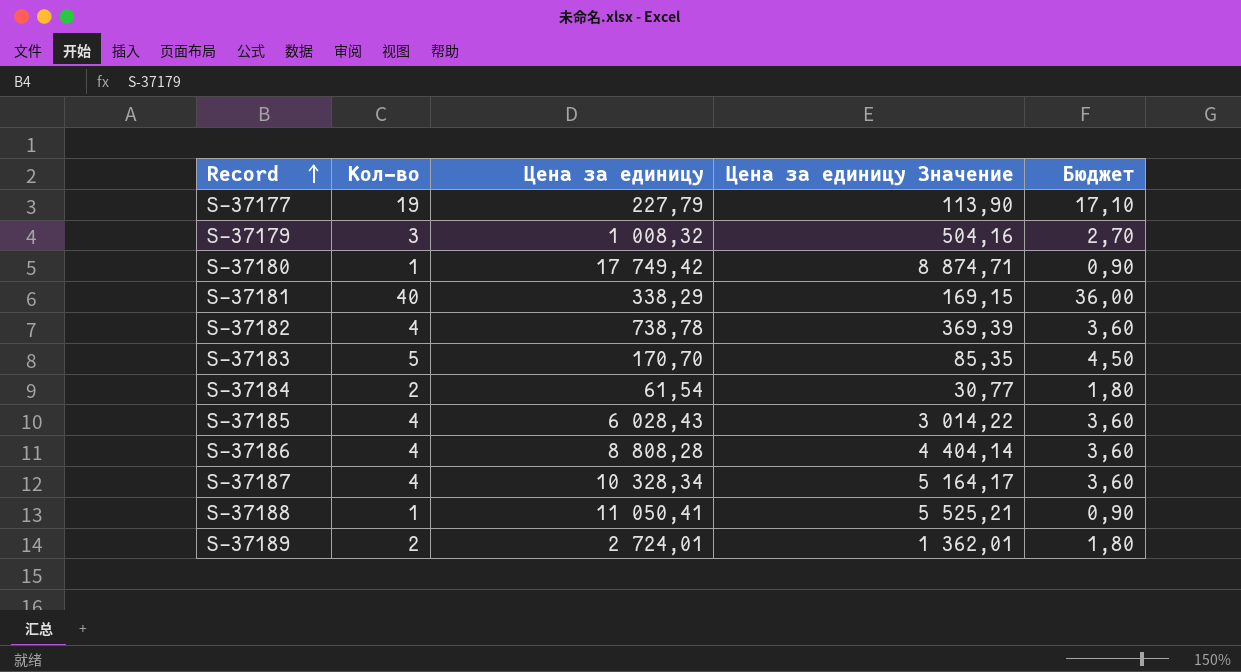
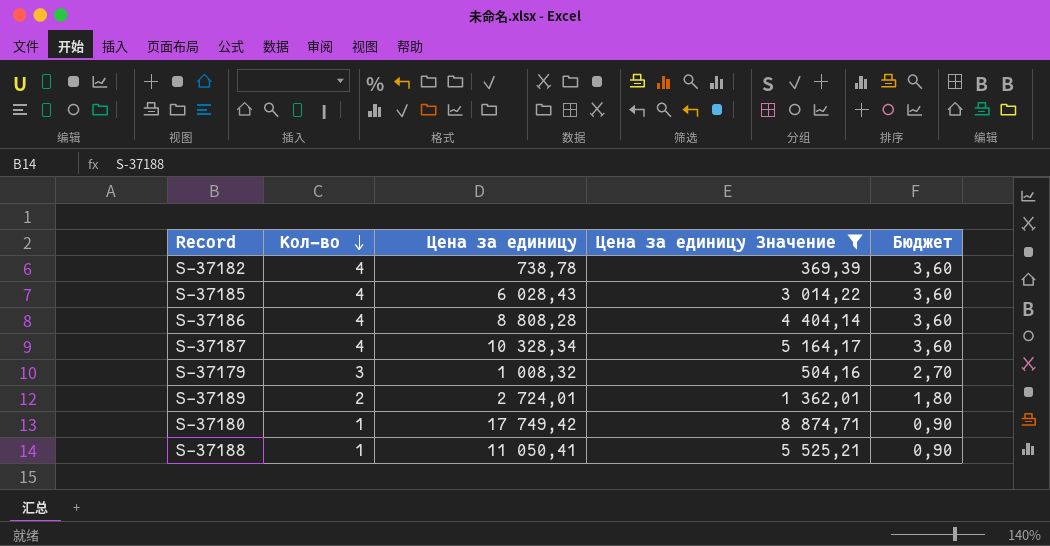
filter: none -> Цена за единицу Значение >= 369,39
row order: Record ascending -> Кол-во descending

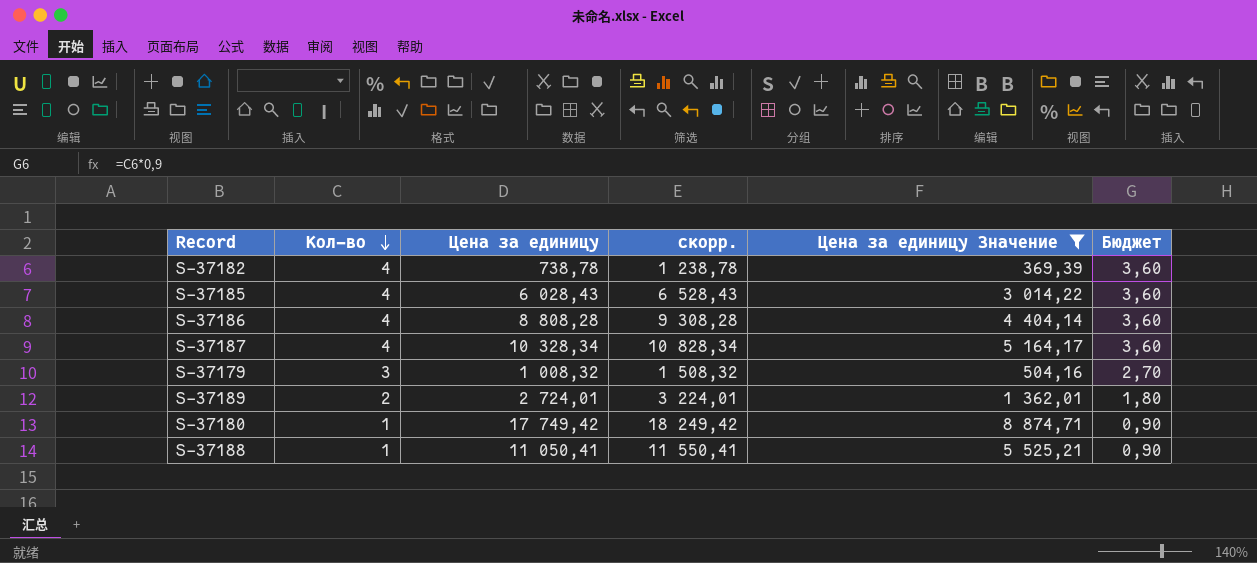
column скорр. | formula: none -> [Цена за единицу] + 500

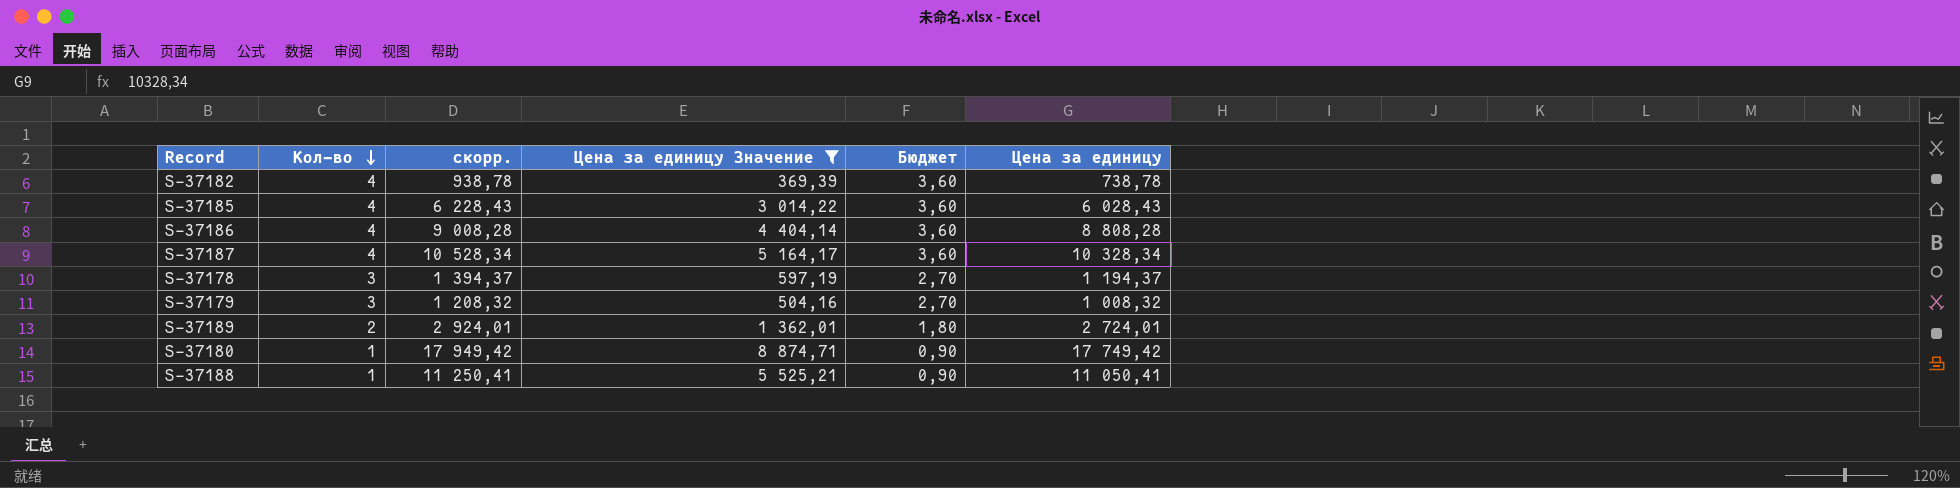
column скорр. | formula: [Цена за единицу] + 500 -> [Цена за единицу] + 200
column Цена за единицу | position: 3 -> 6
row S-37178: none -> 3 | 1 394,37 | 597,19 | 2,70 | 1 194,37

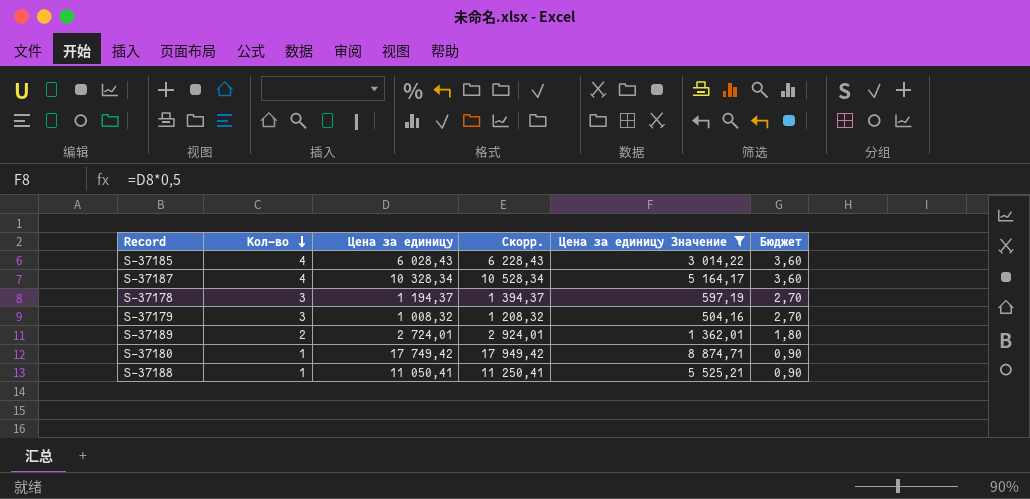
column Цена за единицу | position: 6 -> 3
column name: скорр. -> Скорр.
row S-37182: 4 | 938,78 | 369,39 | 3,60 | 738,78 -> none
row S-37186: 4 | 9 008,28 | 4 404,14 | 3,60 | 8 808,28 -> none

